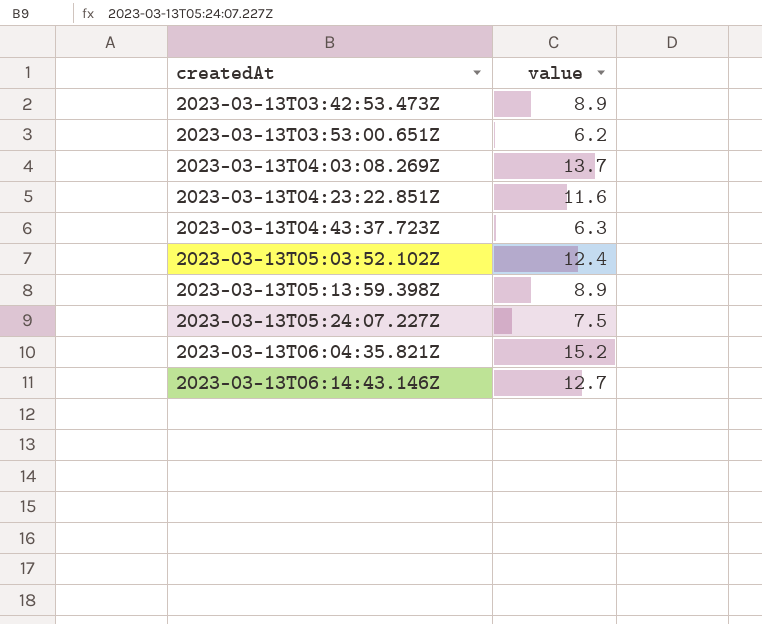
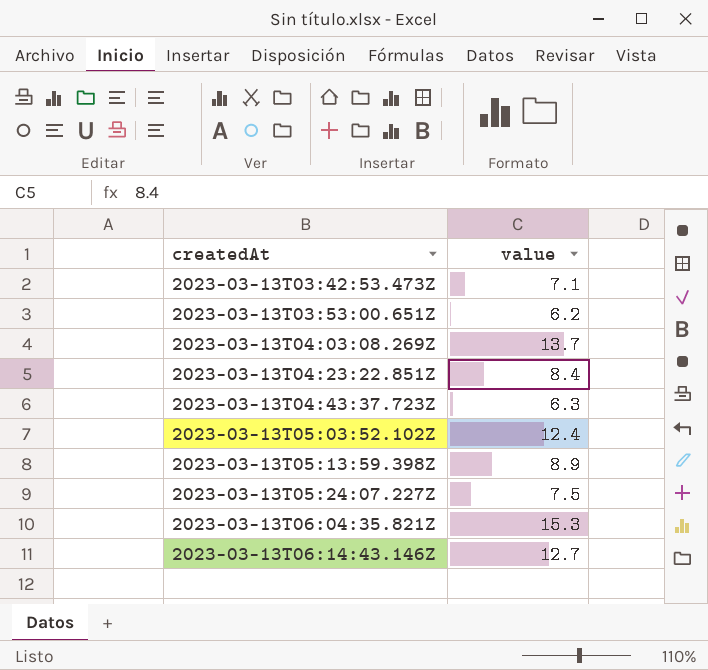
2023-03-13T03:42:53.473Z | value: 8.9 -> 7.1
2023-03-13T04:23:22.851Z | value: 11.6 -> 8.4
2023-03-13T06:04:35.821Z | value: 15.2 -> 15.3

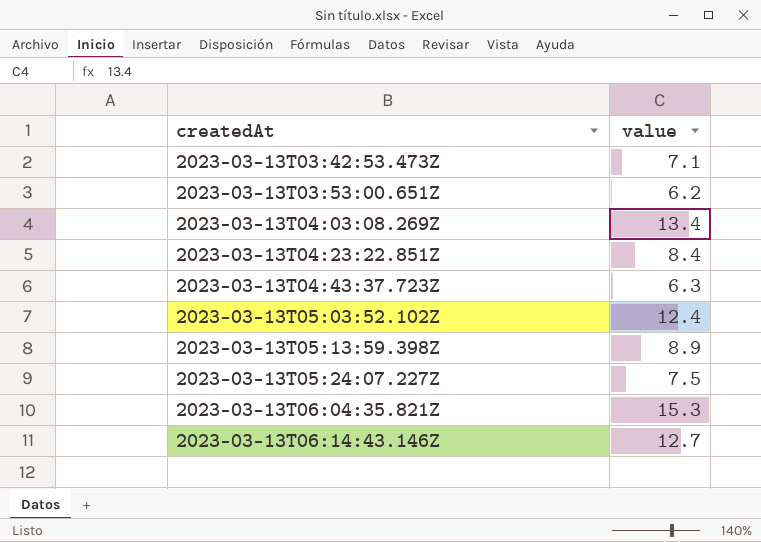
2023-03-13T04:03:08.269Z | value: 13.7 -> 13.4

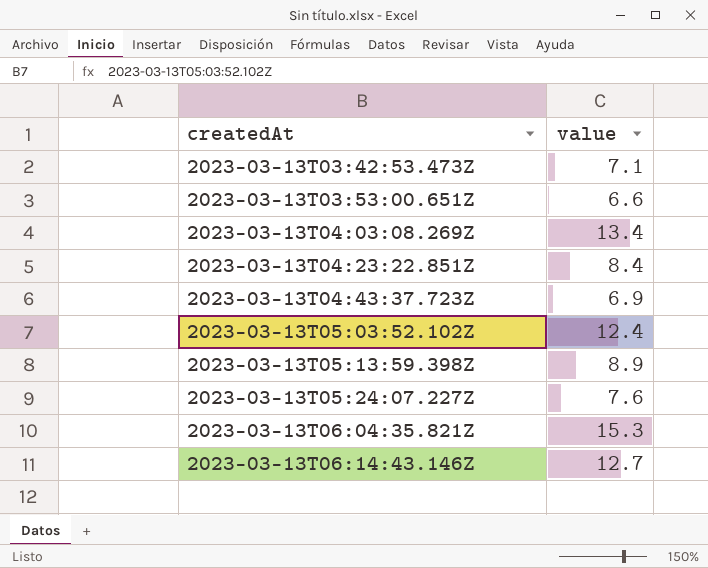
2023-03-13T03:53:00.651Z | value: 6.2 -> 6.6
2023-03-13T04:43:37.723Z | value: 6.3 -> 6.9
2023-03-13T05:24:07.227Z | value: 7.5 -> 7.6

